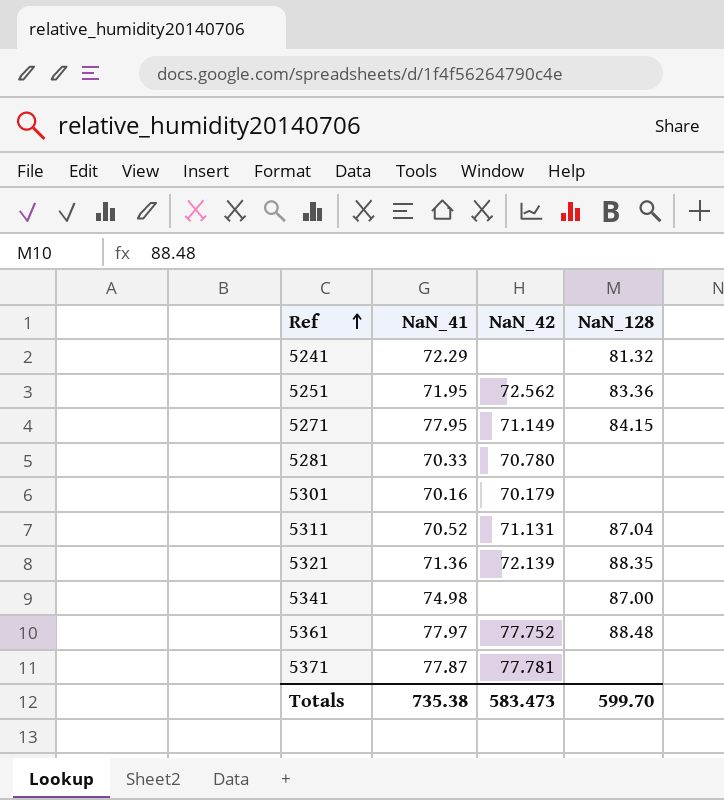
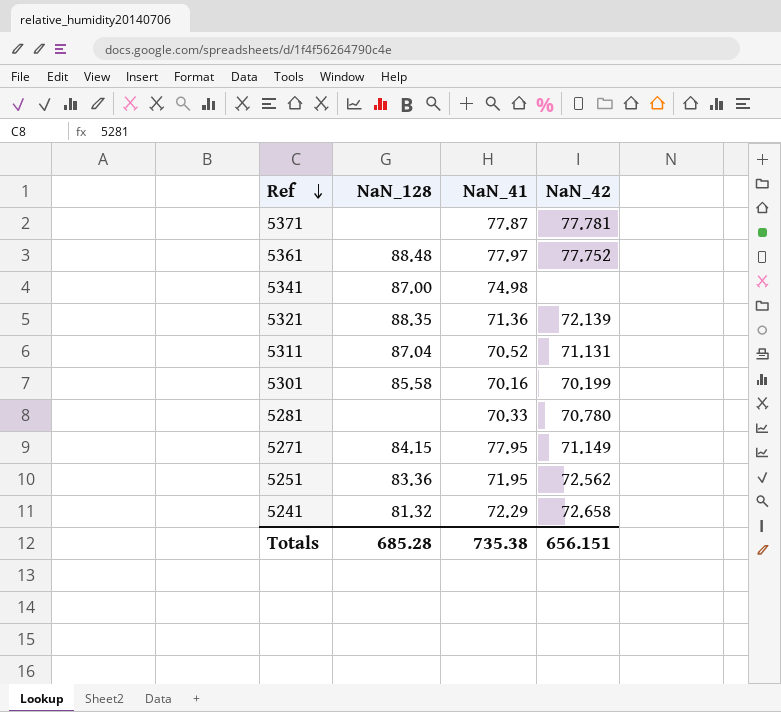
row order: Ref ascending -> Ref descending
column NaN_128 | position: 4 -> 2
5301 | NaN_128: none -> 85.58
5301 | NaN_42: 70.179 -> 70.199
5241 | NaN_42: none -> 72.658
Totals | NaN_128: 599.70 -> 685.28
Totals | NaN_42: 583.473 -> 656.151

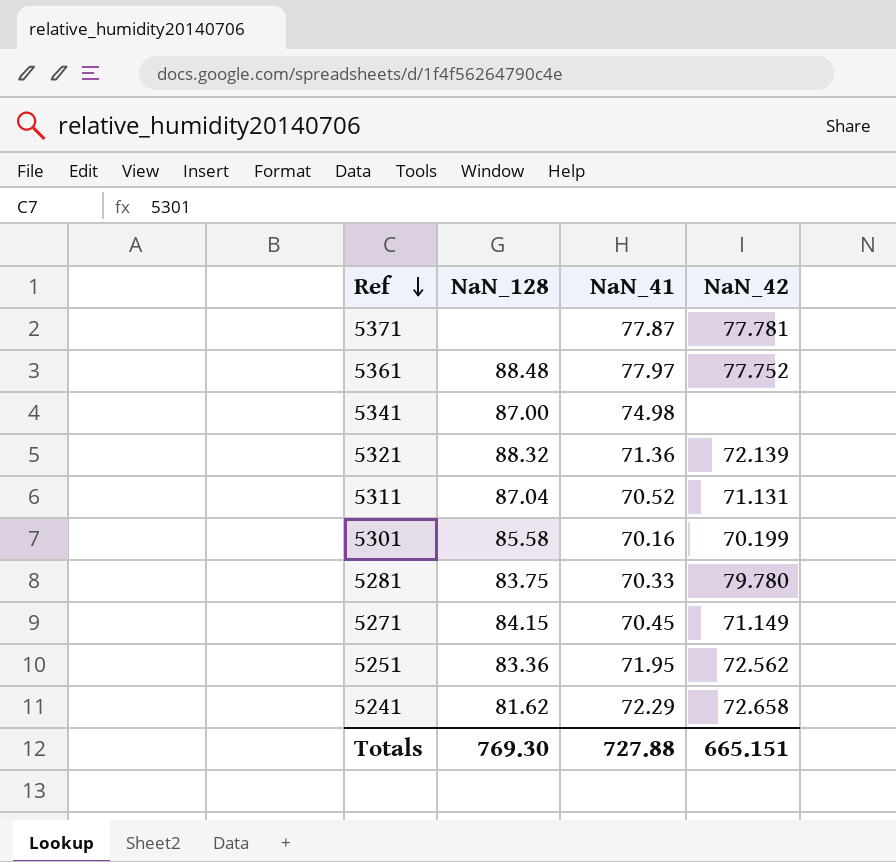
5321 | NaN_128: 88.35 -> 88.32
5281 | NaN_128: none -> 83.75
5281 | NaN_42: 70.780 -> 79.780
5271 | NaN_41: 77.95 -> 70.45
5241 | NaN_128: 81.32 -> 81.62
Totals | NaN_128: 685.28 -> 769.30
Totals | NaN_41: 735.38 -> 727.88
Totals | NaN_42: 656.151 -> 665.151

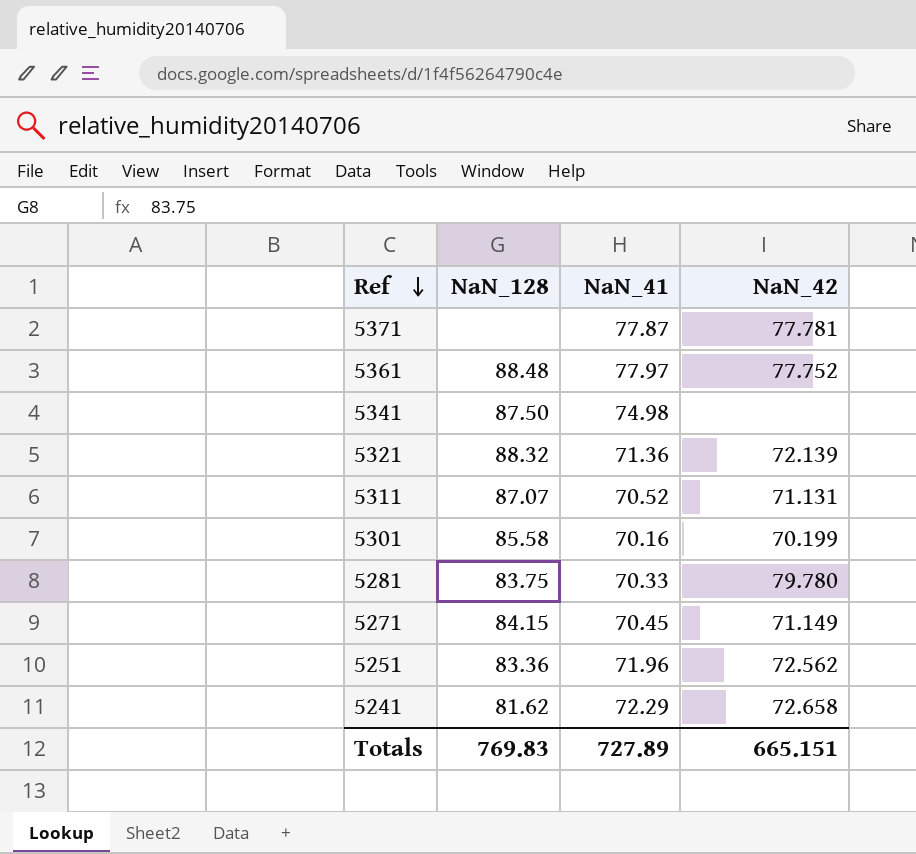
5341 | NaN_128: 87.00 -> 87.50
5311 | NaN_128: 87.04 -> 87.07
5251 | NaN_41: 71.95 -> 71.96
Totals | NaN_128: 769.30 -> 769.83
Totals | NaN_41: 727.88 -> 727.89

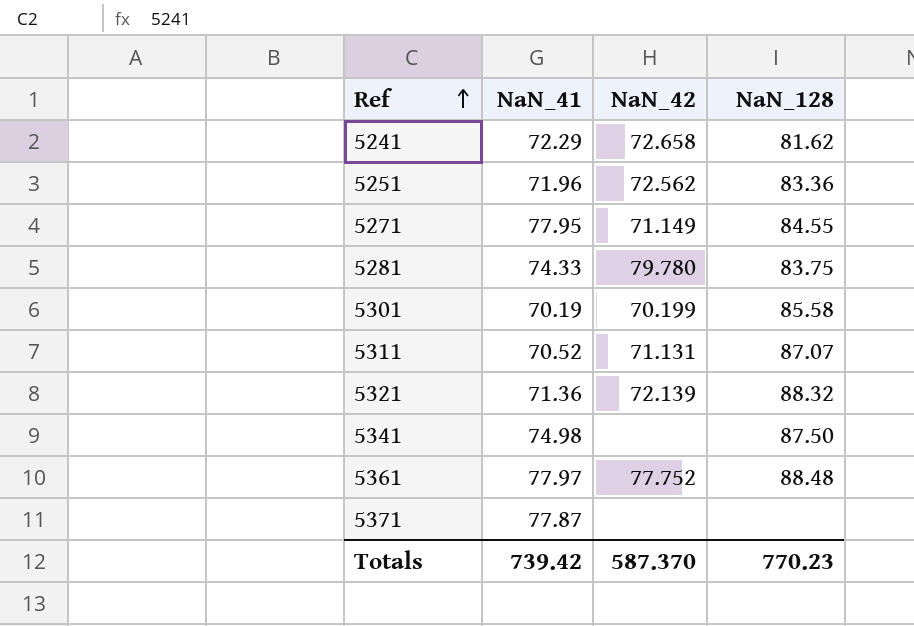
row order: Ref descending -> Ref ascending
column NaN_128 | position: 2 -> 4
5271 | NaN_41: 70.45 -> 77.95
5271 | NaN_128: 84.15 -> 84.55
5281 | NaN_41: 70.33 -> 74.33
5301 | NaN_41: 70.16 -> 70.19
5371 | NaN_42: 77.781 -> none
Totals | NaN_41: 727.89 -> 739.42
Totals | NaN_42: 665.151 -> 587.370
Totals | NaN_128: 769.83 -> 770.23

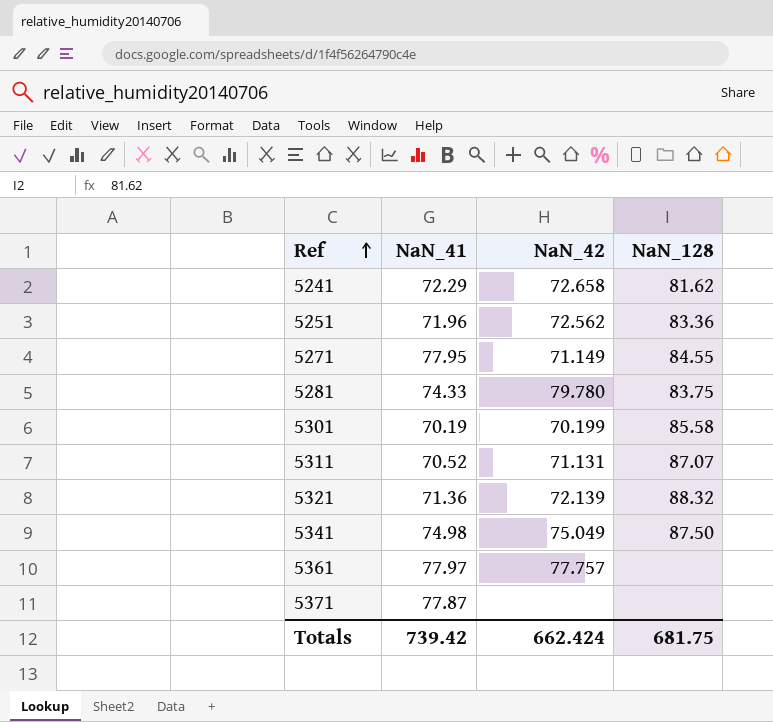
5341 | NaN_42: none -> 75.049
5361 | NaN_42: 77.752 -> 77.757
5361 | NaN_128: 88.48 -> none
Totals | NaN_42: 587.370 -> 662.424
Totals | NaN_128: 770.23 -> 681.75

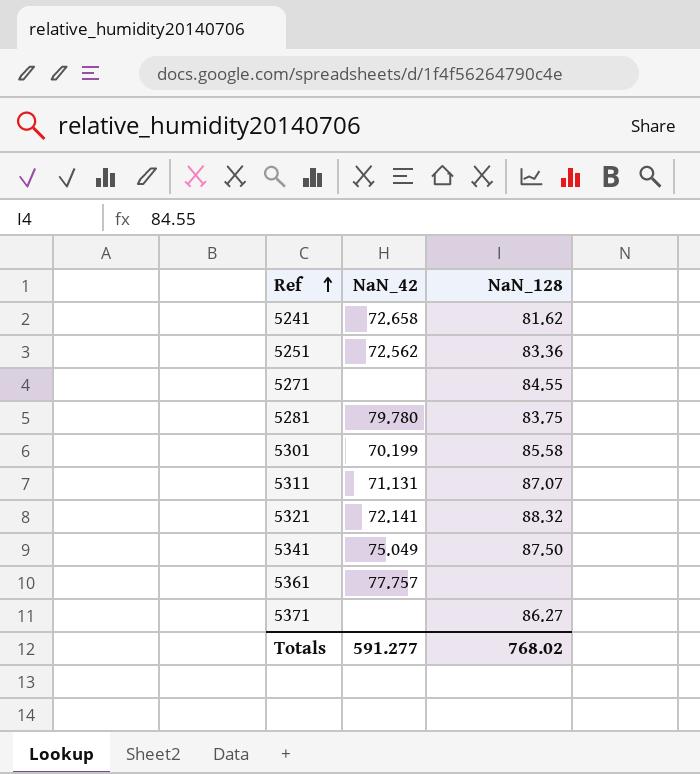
column NaN_41 | position: 2 -> none
5271 | NaN_42: 71.149 -> none
5321 | NaN_42: 72.139 -> 72.141
5371 | NaN_128: none -> 86.27
Totals | NaN_42: 662.424 -> 591.277
Totals | NaN_128: 681.75 -> 768.02

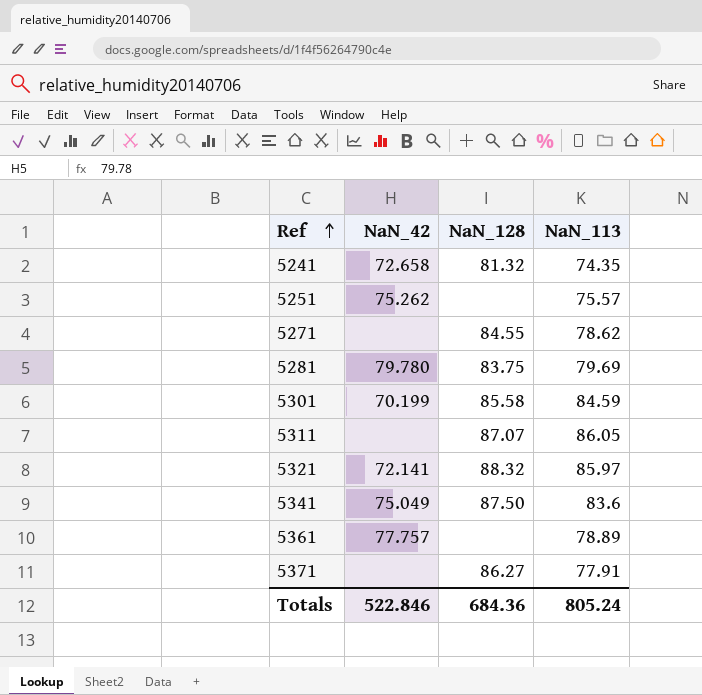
column NaN_113 | position: none -> 4
5241 | NaN_128: 81.62 -> 81.32
5251 | NaN_42: 72.562 -> 75.262
5251 | NaN_128: 83.36 -> none
5311 | NaN_42: 71.131 -> none
Totals | NaN_42: 591.277 -> 522.846
Totals | NaN_128: 768.02 -> 684.36

